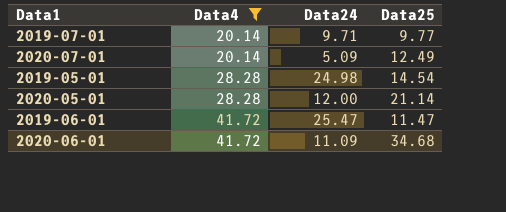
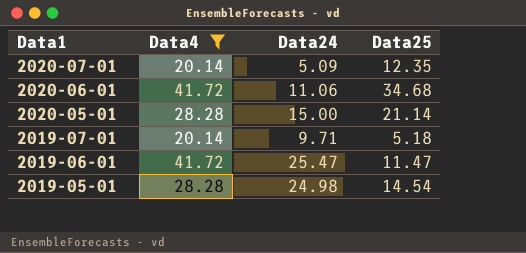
row order: Data4 ascending -> Data1 descending
2020-07-01 | Data25: 12.49 -> 12.35
2020-06-01 | Data24: 11.09 -> 11.06
2020-05-01 | Data24: 12.00 -> 15.00
2019-07-01 | Data25: 9.77 -> 5.18

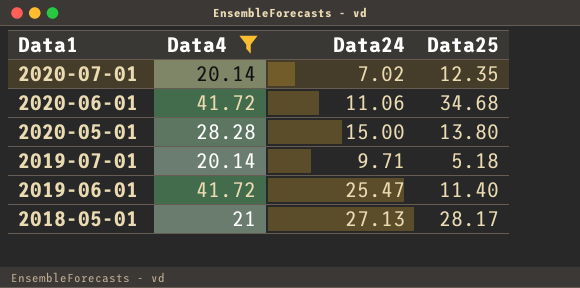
row 2019-05-01: 28.28 | 24.98 | 14.54 -> none
2020-07-01 | Data24: 5.09 -> 7.02
2020-05-01 | Data25: 21.14 -> 13.80
2019-06-01 | Data25: 11.47 -> 11.40
row 2018-05-01: none -> 21 | 27.13 | 28.17

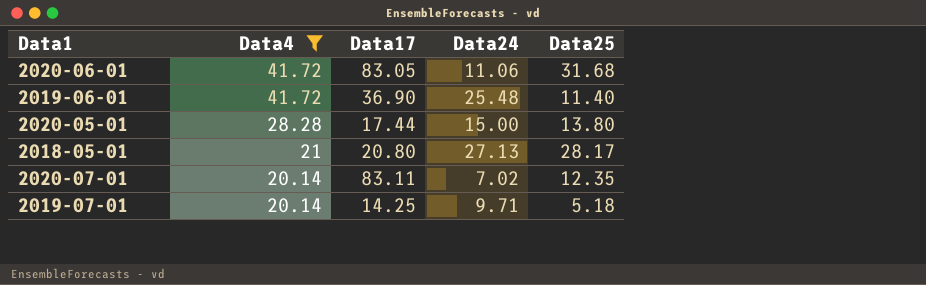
row order: Data1 descending -> Data4 descending
column Data17 | position: none -> 3
2020-06-01 | Data25: 34.68 -> 31.68
2019-06-01 | Data24: 25.47 -> 25.48

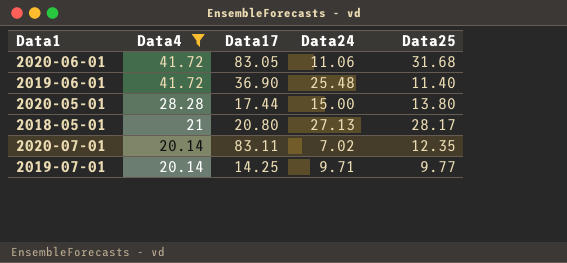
2019-07-01 | Data25: 5.18 -> 9.77

